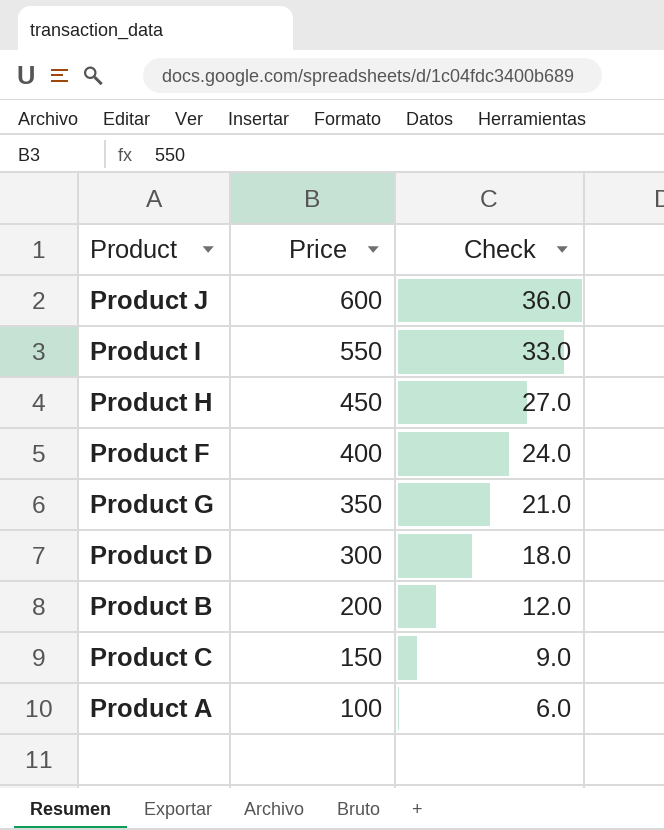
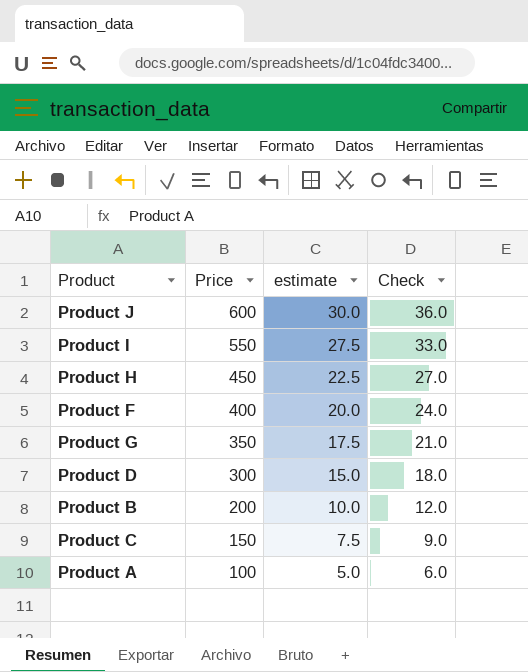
column estimate | formula: none -> [Price] * 0.05

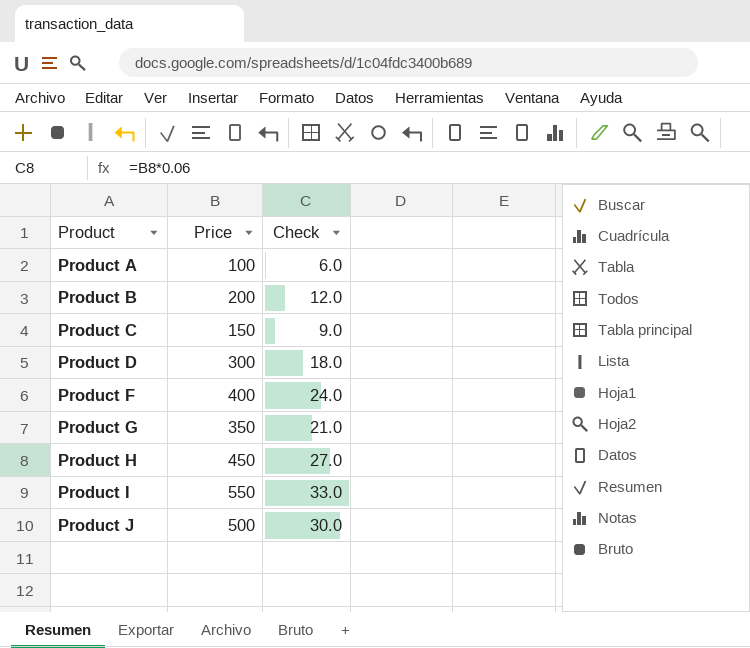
row order: Price descending -> Product ascending
column estimate | formula: [Price] * 0.05 -> none
Product J | Price: 600 -> 500
Product J | Check: 36.0 -> 30.0

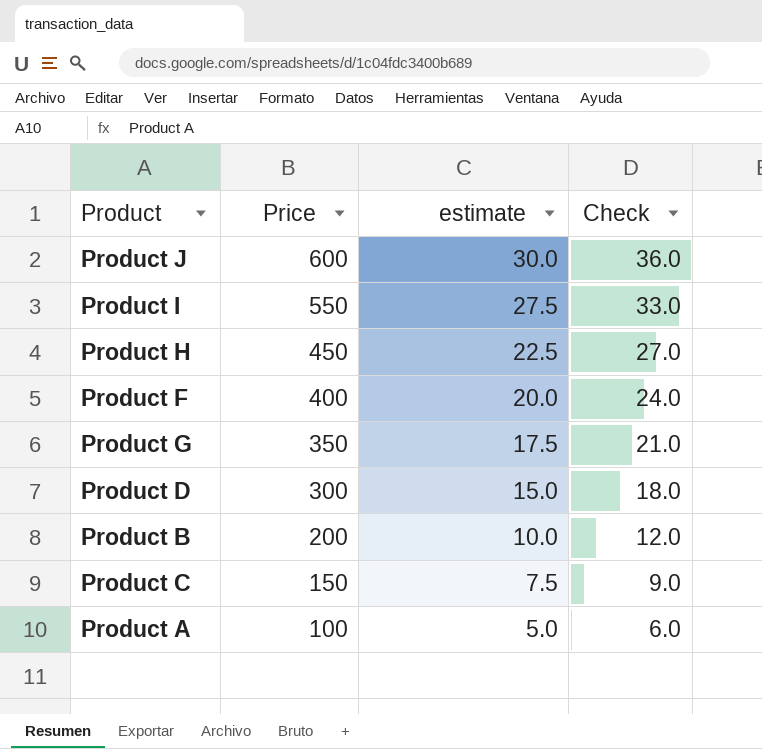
row order: Product ascending -> Price descending
column estimate | formula: none -> [Price] * 0.05
Product J | Price: 500 -> 600
Product J | Check: 30.0 -> 36.0

